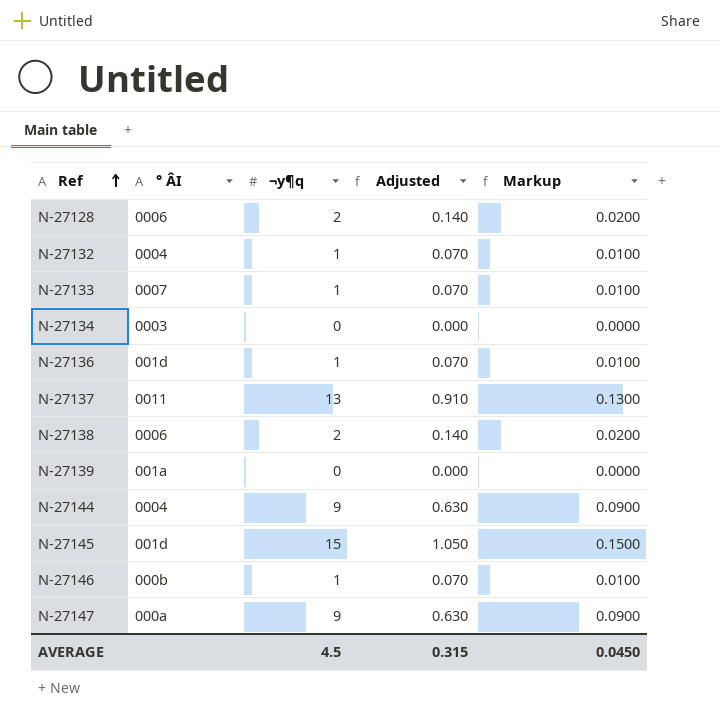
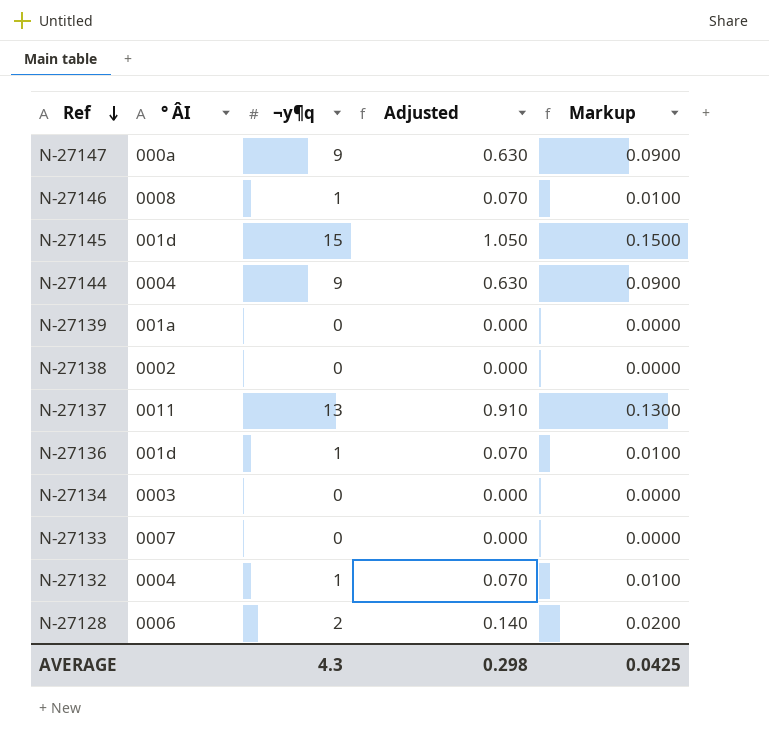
row order: Ref ascending -> Ref descending
N-27146 | ° ÂI: 000b -> 0008
N-27138 | ° ÂI: 0006 -> 0002
N-27138 | ¬y¶q: 2 -> 0
N-27138 | Adjusted: 0.140 -> 0.000
N-27138 | Markup: 0.0200 -> 0.0000
N-27133 | ¬y¶q: 1 -> 0
N-27133 | Adjusted: 0.070 -> 0.000
N-27133 | Markup: 0.0100 -> 0.0000
AVERAGE | ¬y¶q: 4.5 -> 4.3
AVERAGE | Adjusted: 0.315 -> 0.298
AVERAGE | Markup: 0.0450 -> 0.0425

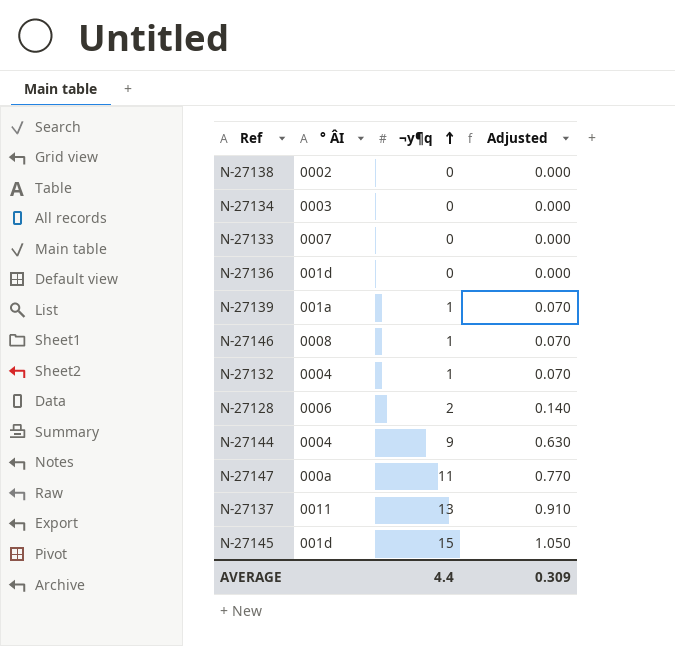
row order: Ref descending -> ¬y¶q ascending
column Markup | formula: [¬y¶q] * 0.01 -> none
N-27136 | ¬y¶q: 1 -> 0
N-27136 | Adjusted: 0.070 -> 0.000
N-27139 | ¬y¶q: 0 -> 1
N-27139 | Adjusted: 0.000 -> 0.070
N-27147 | ¬y¶q: 9 -> 11
N-27147 | Adjusted: 0.630 -> 0.770
AVERAGE | ¬y¶q: 4.3 -> 4.4
AVERAGE | Adjusted: 0.298 -> 0.309

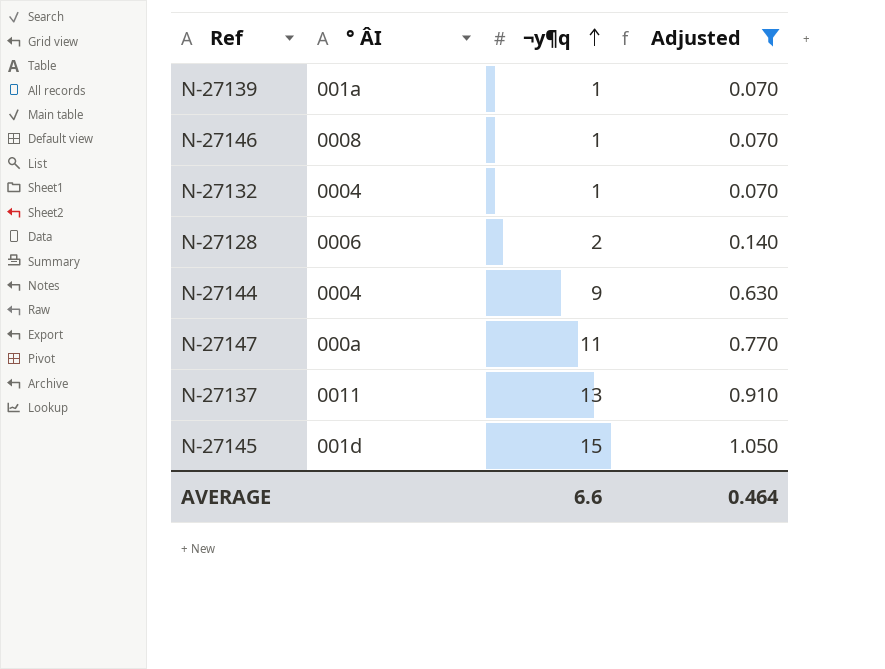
filter: none -> Adjusted != 0.000
AVERAGE | ¬y¶q: 4.4 -> 6.6
AVERAGE | Adjusted: 0.309 -> 0.464

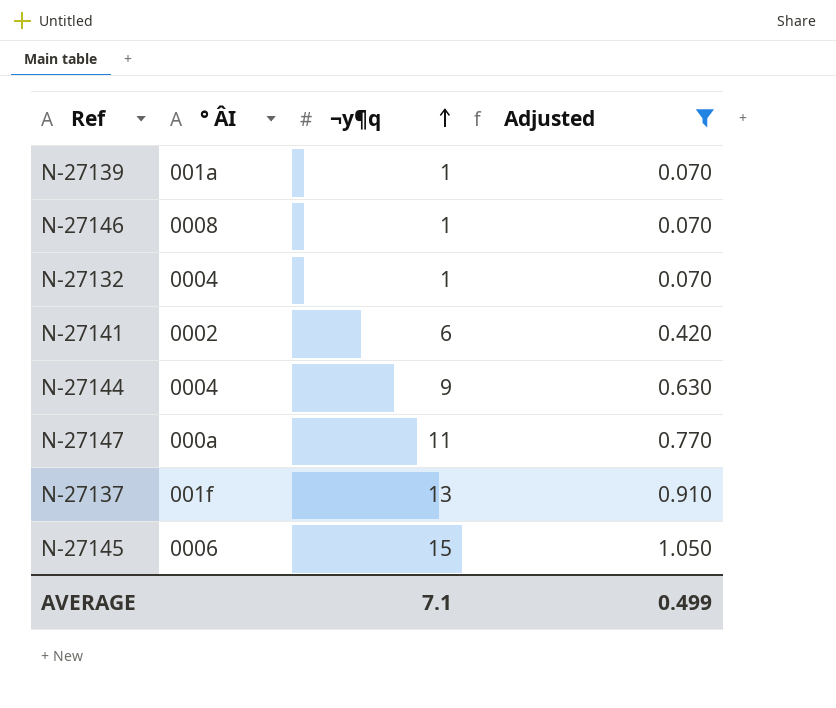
row N-27128: 0006 | 2 | 0.140 -> none
row N-27141: none -> 0002 | 6 | 0.420
N-27137 | ° ÂI: 0011 -> 001f
N-27145 | ° ÂI: 001d -> 0006
AVERAGE | ¬y¶q: 6.6 -> 7.1
AVERAGE | Adjusted: 0.464 -> 0.499

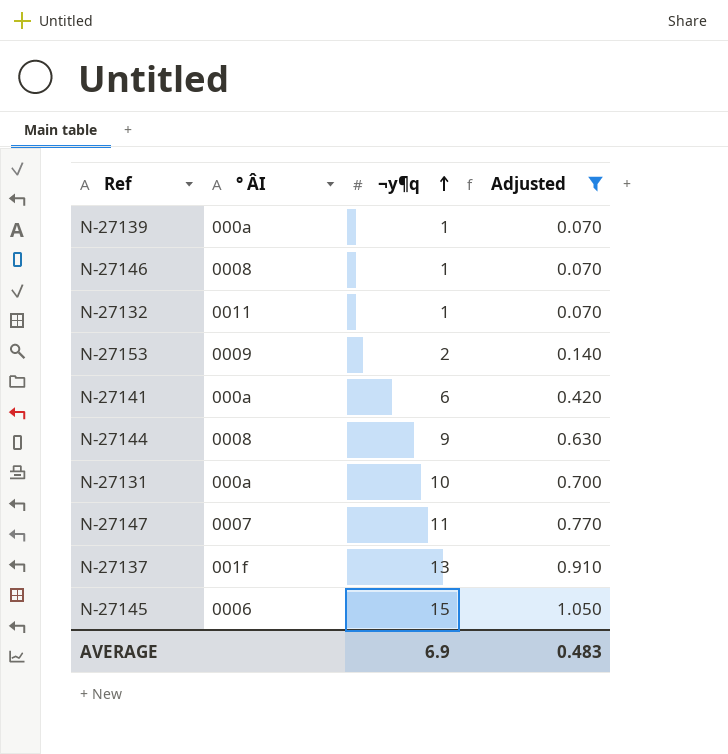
N-27139 | ° ÂI: 001a -> 000a
N-27132 | ° ÂI: 0004 -> 0011
row N-27153: none -> 0009 | 2 | 0.140
N-27141 | ° ÂI: 0002 -> 000a
N-27144 | ° ÂI: 0004 -> 0008
row N-27131: none -> 000a | 10 | 0.700
N-27147 | ° ÂI: 000a -> 0007
AVERAGE | ¬y¶q: 7.1 -> 6.9
AVERAGE | Adjusted: 0.499 -> 0.483

